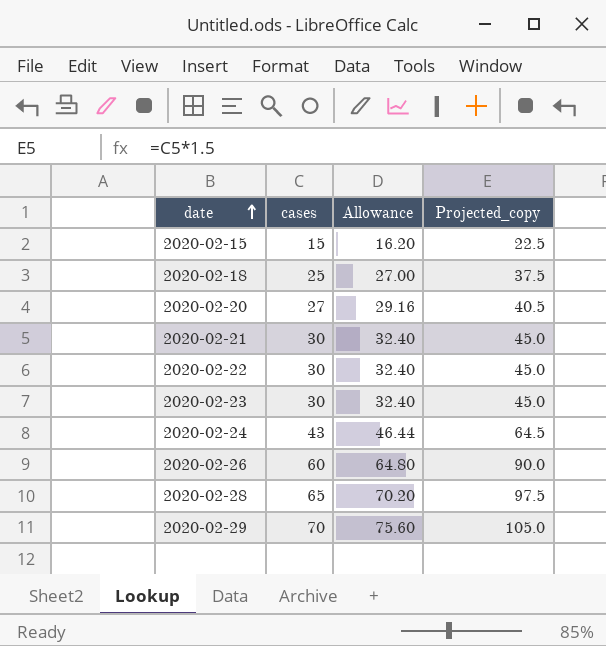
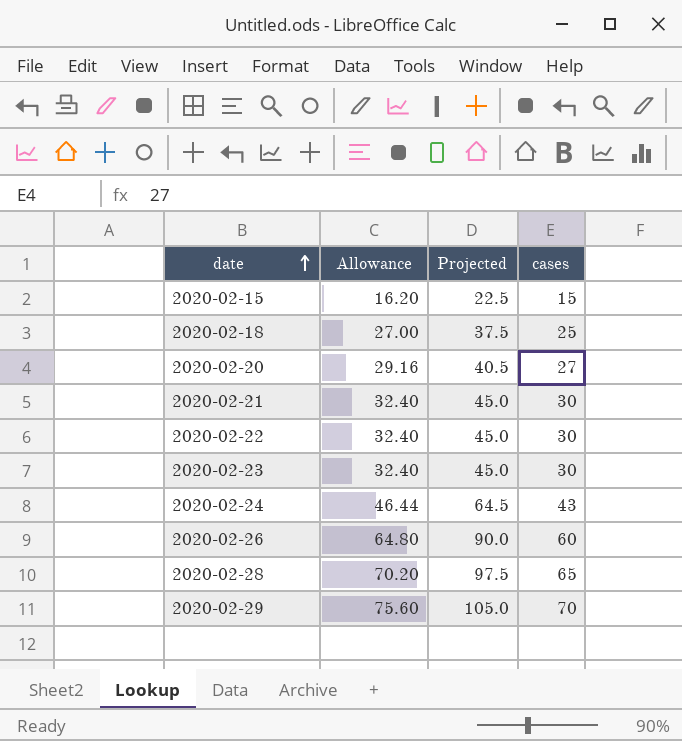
column name: Projected_copy -> Projected
column cases | position: 2 -> 4

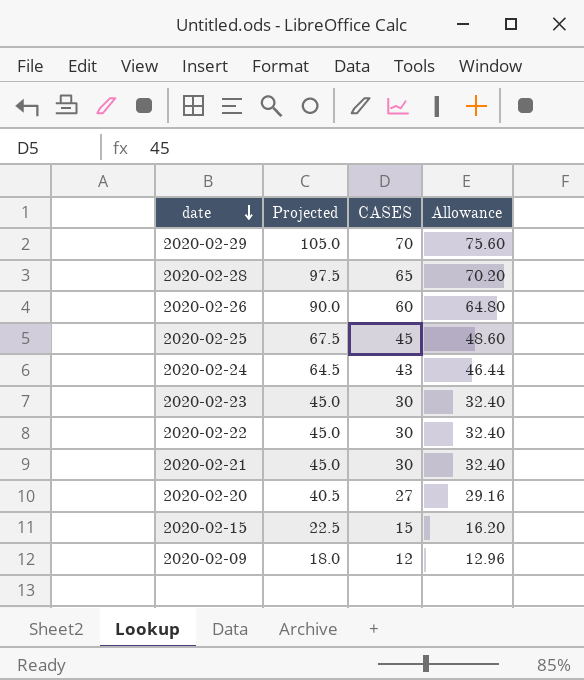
row order: date ascending -> date descending
column name: cases -> CASES
column Allowance | position: 2 -> 4
row 2020-02-18: 27.00 | 37.5 | 25 -> none
row 2020-02-25: none -> 67.5 | 45 | 48.60
row 2020-02-09: none -> 18.0 | 12 | 12.96

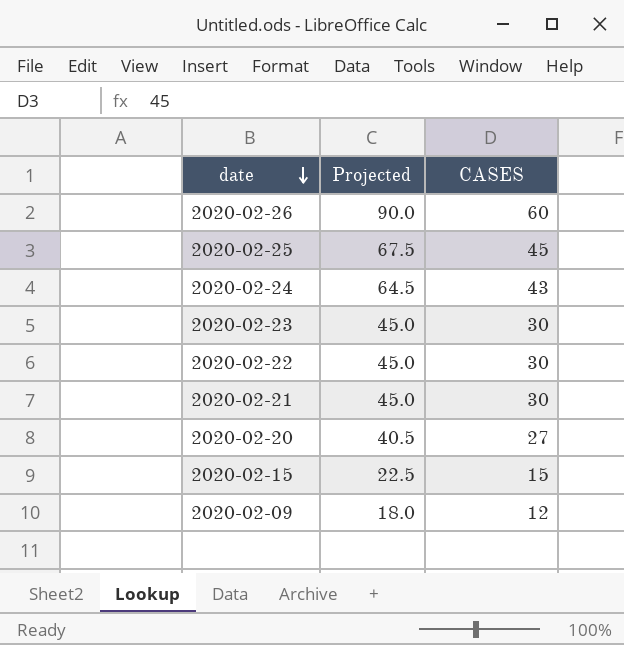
column Allowance | formula: [CASES] * 1.08 -> none
row 2020-02-29: 105.0 | 70 | 75.60 -> none
row 2020-02-28: 97.5 | 65 | 70.20 -> none

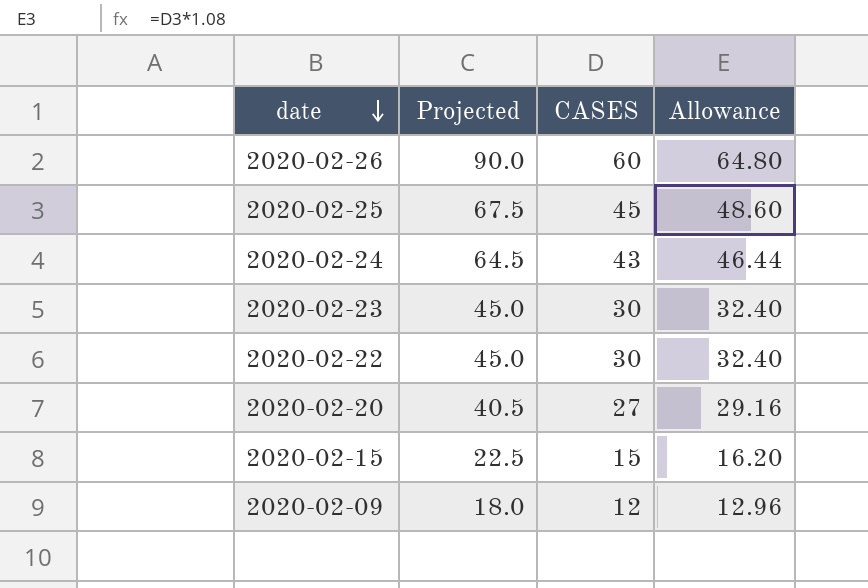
column Allowance | formula: none -> [CASES] * 1.08
row 2020-02-21: 45.0 | 30 -> none

